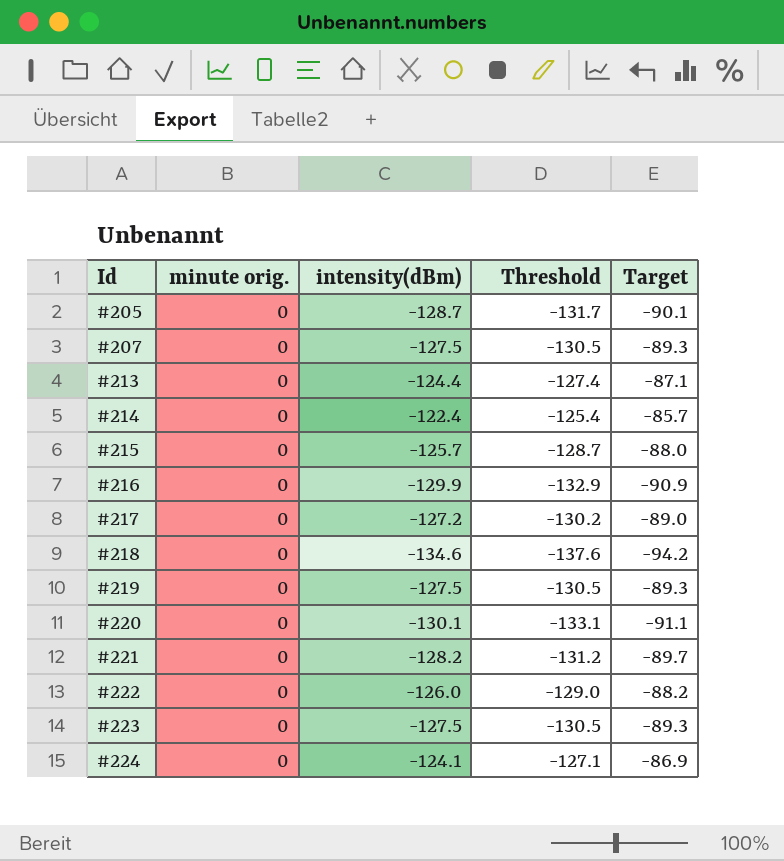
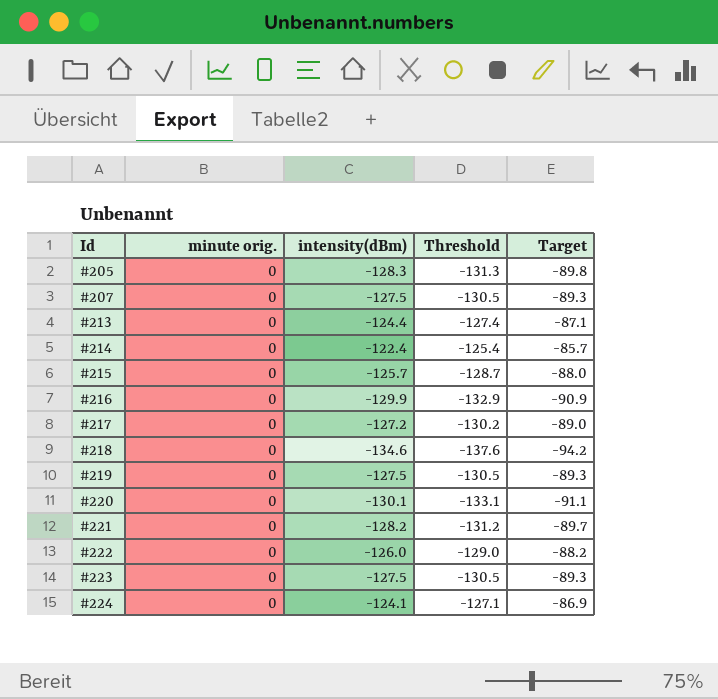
#205 | intensity(dBm): -128.7 -> -128.3
#205 | Threshold: -131.7 -> -131.3
#205 | Target: -90.1 -> -89.8

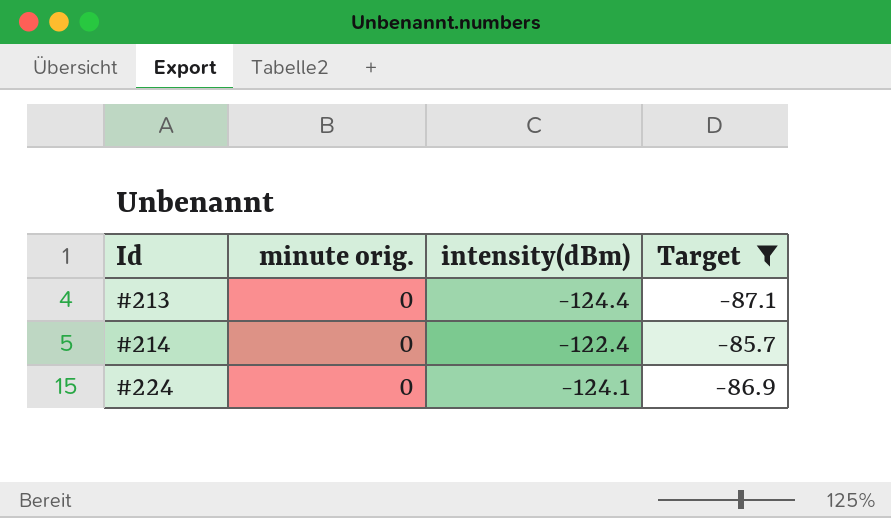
filter: none -> Target >= -87.1
column Threshold | formula: [intensity(dBm)] - 3 -> none

